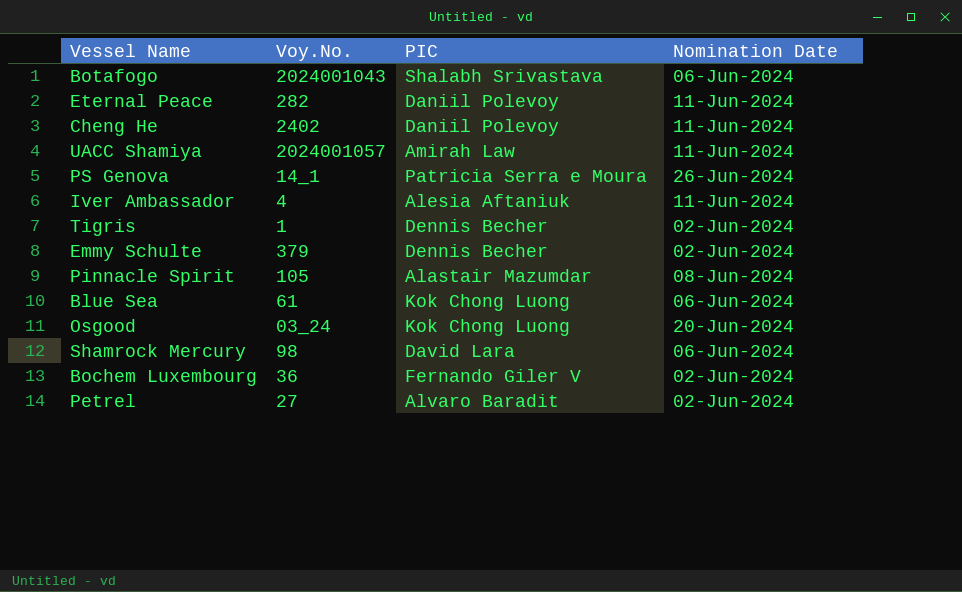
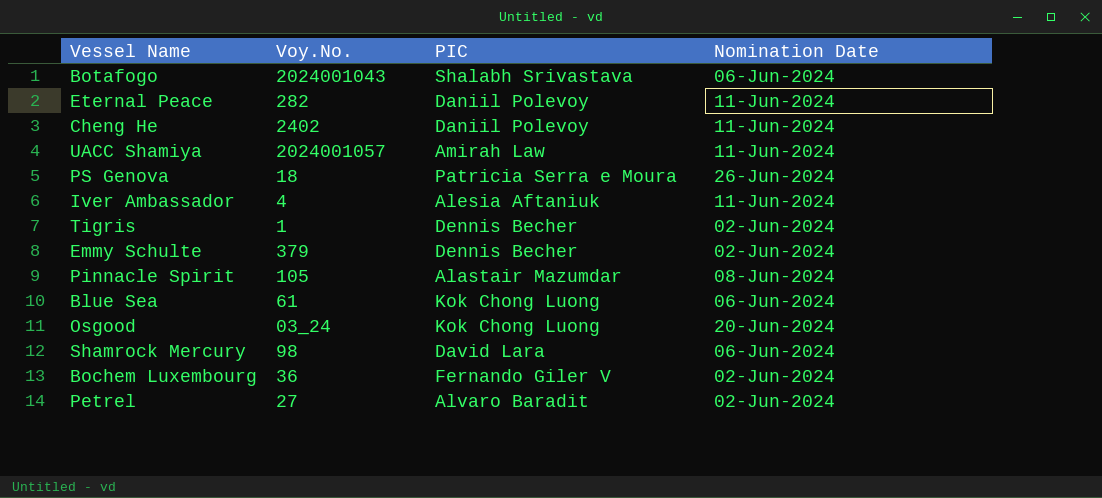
PS Genova | Voy.No.: 14_1 -> 18

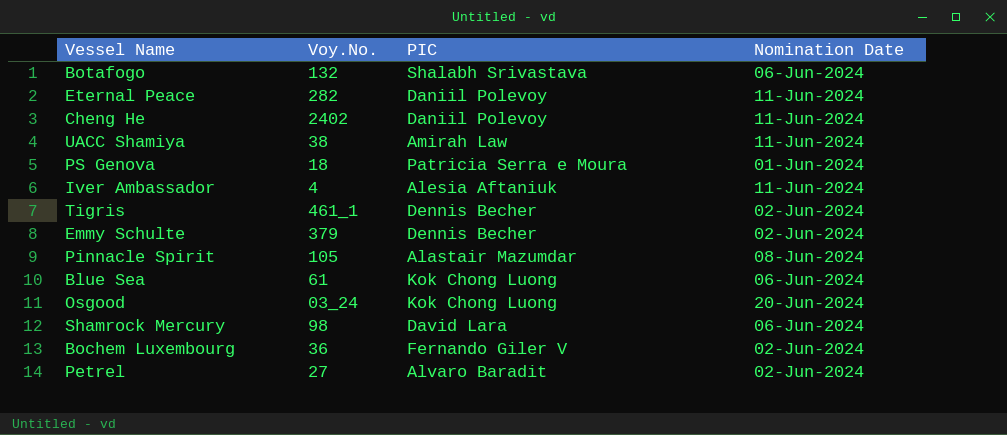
Botafogo | Voy.No.: 2024001043 -> 132
UACC Shamiya | Voy.No.: 2024001057 -> 38
PS Genova | Nomination Date: 26-Jun-2024 -> 01-Jun-2024
Tigris | Voy.No.: 1 -> 461_1

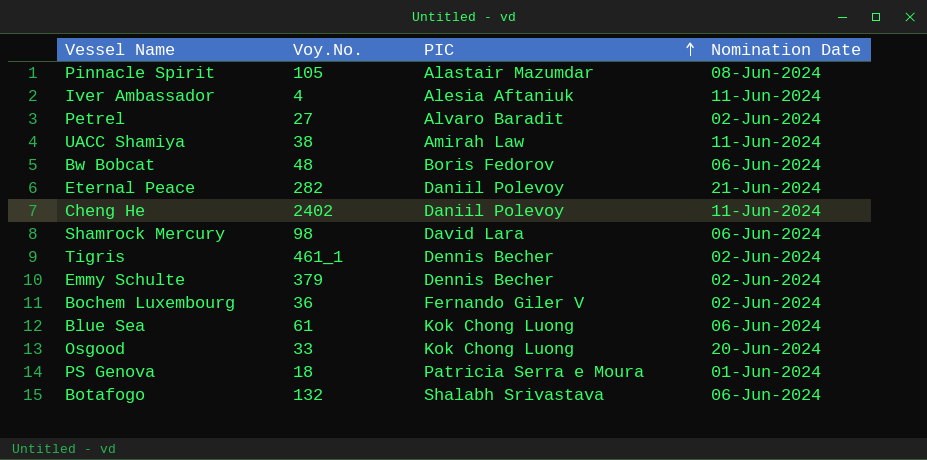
row order: none -> PIC ascending
row Bw Bobcat: none -> 48 | Boris Fedorov | 06-Jun-2024
Eternal Peace | Nomination Date: 11-Jun-2024 -> 21-Jun-2024
Osgood | Voy.No.: 03_24 -> 33

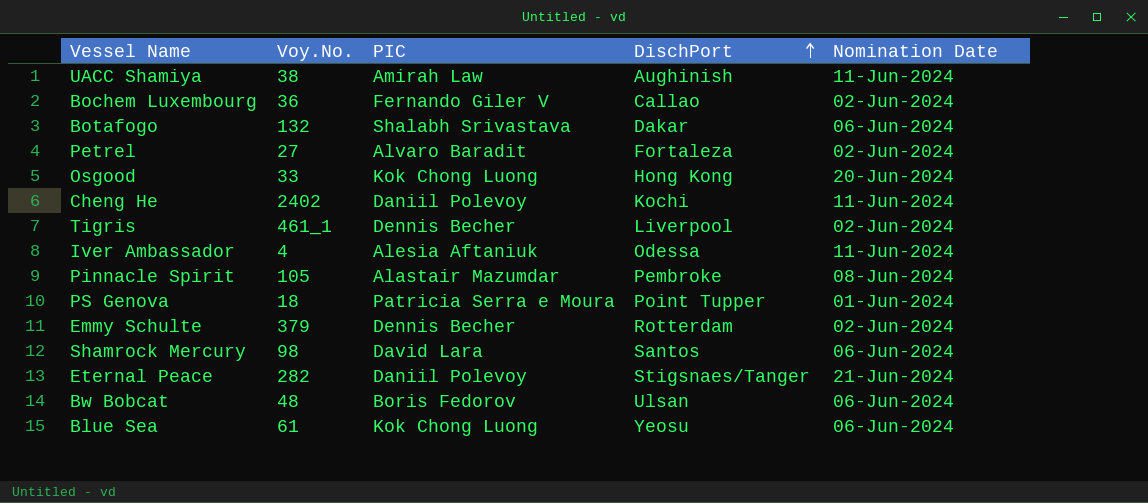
row order: PIC ascending -> DischPort ascending
column DischPort | position: none -> 4

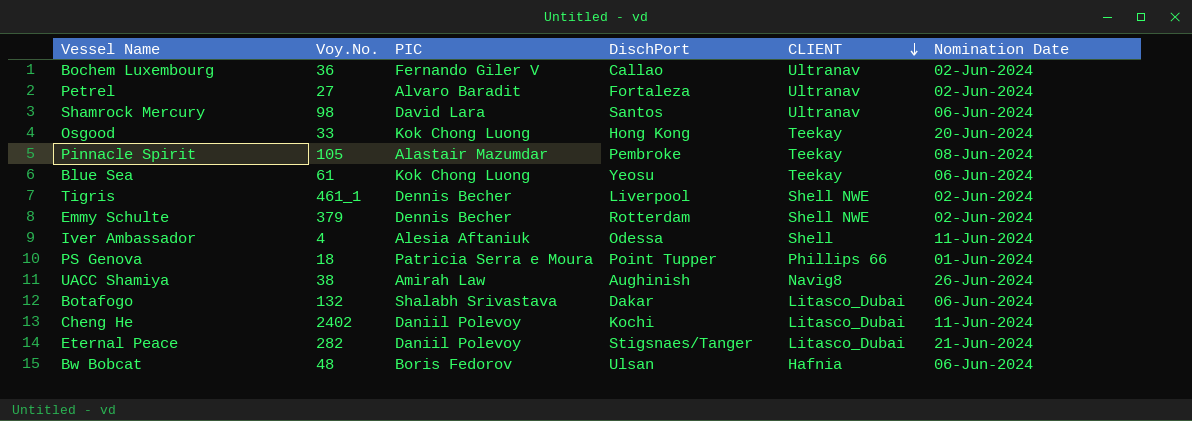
row order: DischPort ascending -> CLIENT descending
column CLIENT | position: none -> 5
UACC Shamiya | Nomination Date: 11-Jun-2024 -> 26-Jun-2024

